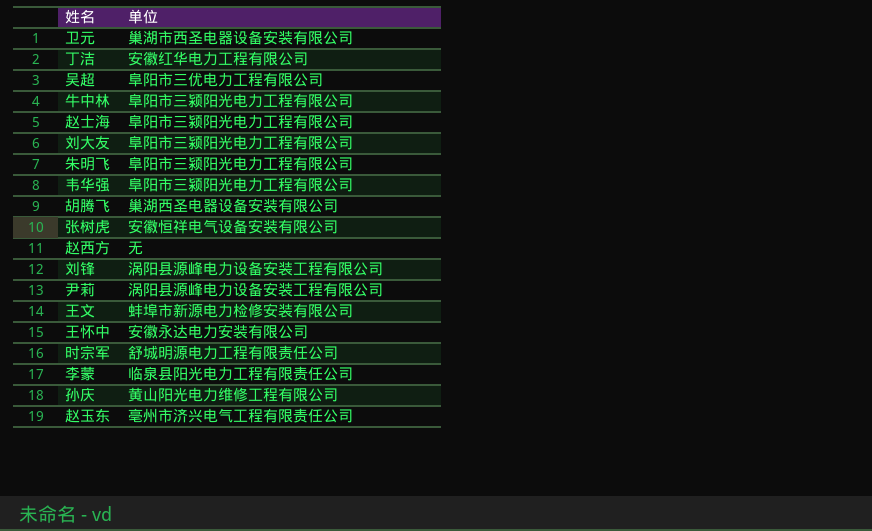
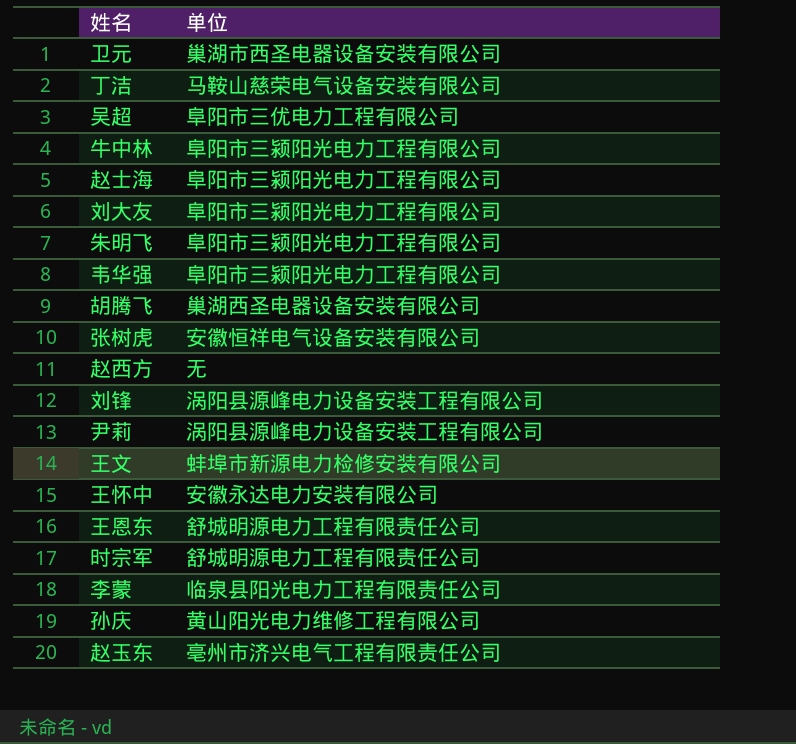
丁洁 | 单位: 安徽红华电力工程有限公司 -> 马鞍山慈荣电气设备安装有限公司
row 王恩东: none -> 舒城明源电力工程有限责任公司

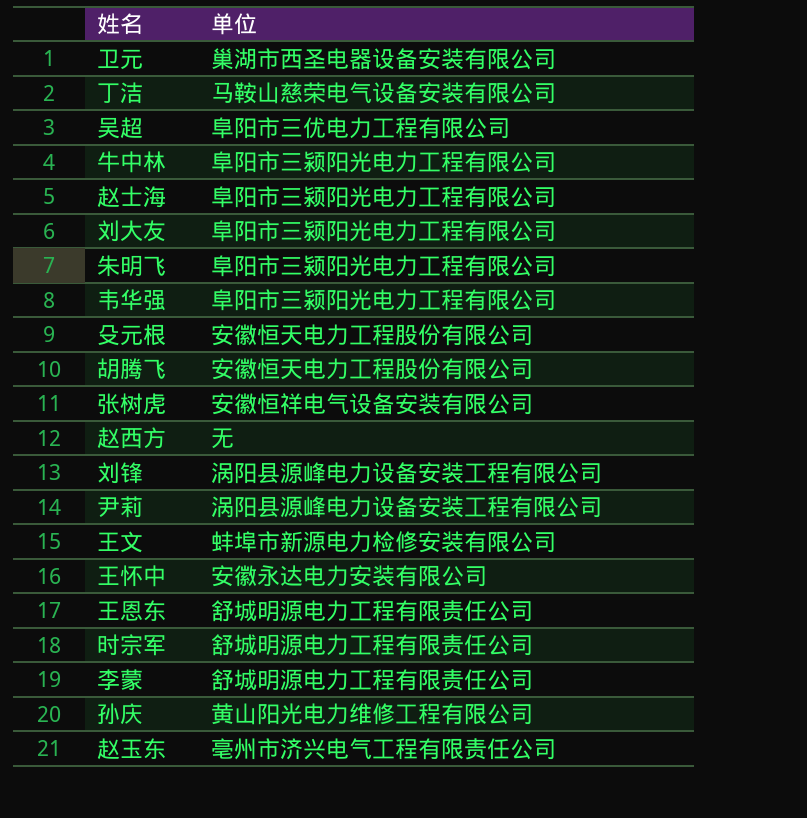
row 殳元根: none -> 安徽恒天电力工程股份有限公司
胡腾飞 | 单位: 巢湖西圣电器设备安装有限公司 -> 安徽恒天电力工程股份有限公司
李蒙 | 单位: 临泉县阳光电力工程有限责任公司 -> 舒城明源电力工程有限责任公司

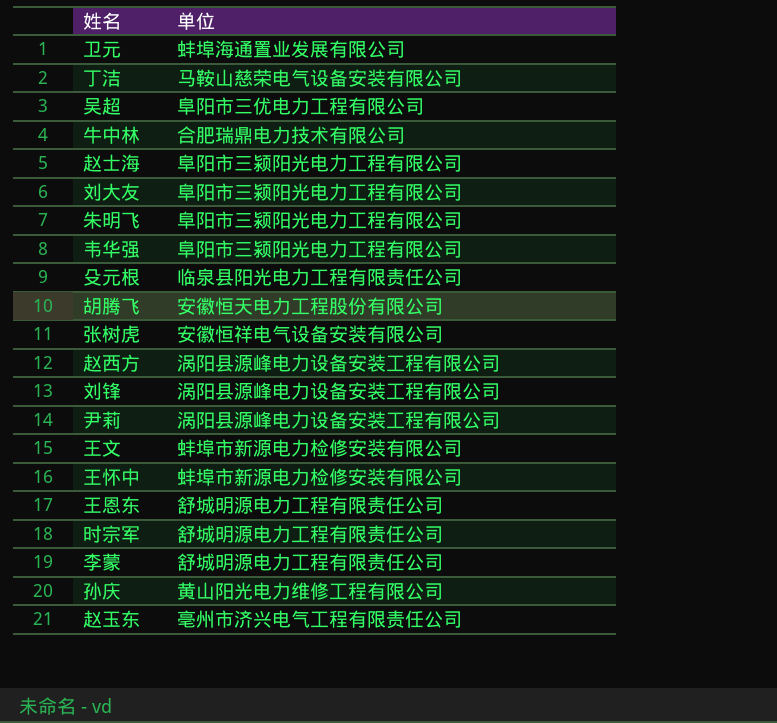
卫元 | 单位: 巢湖市西圣电器设备安装有限公司 -> 蚌埠海通置业发展有限公司
牛中林 | 单位: 阜阳市三颍阳光电力工程有限公司 -> 合肥瑞鼎电力技术有限公司
殳元根 | 单位: 安徽恒天电力工程股份有限公司 -> 临泉县阳光电力工程有限责任公司
赵西方 | 单位: 无 -> 涡阳县源峰电力设备安装工程有限公司
王怀中 | 单位: 安徽永达电力安装有限公司 -> 蚌埠市新源电力检修安装有限公司

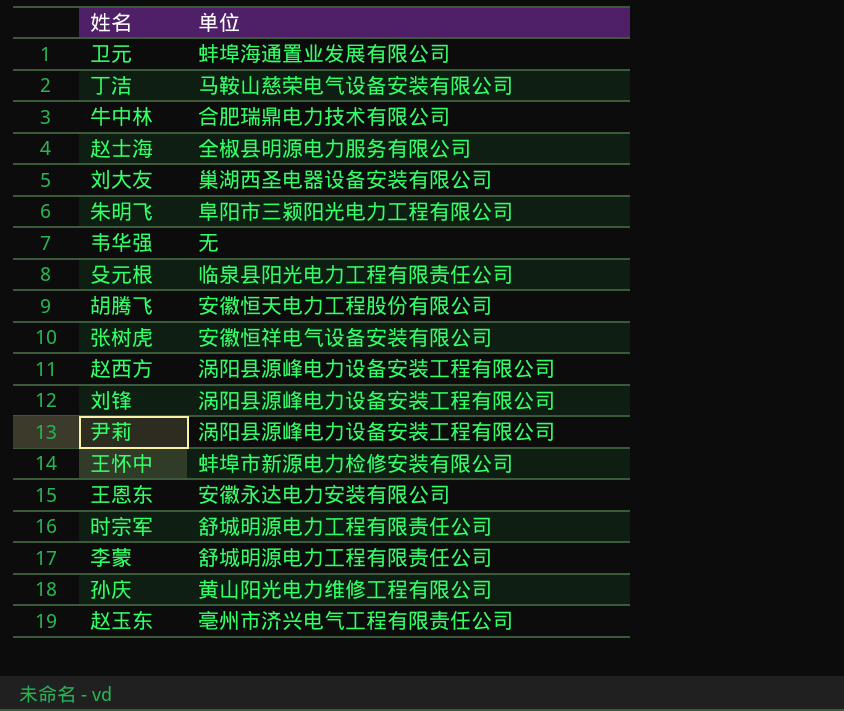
row 吴超: 阜阳市三优电力工程有限公司 -> none
row 王文: 蚌埠市新源电力检修安装有限公司 -> none
赵士海 | 单位: 阜阳市三颍阳光电力工程有限公司 -> 全椒县明源电力服务有限公司
刘大友 | 单位: 阜阳市三颍阳光电力工程有限公司 -> 巢湖西圣电器设备安装有限公司
韦华强 | 单位: 阜阳市三颍阳光电力工程有限公司 -> 无
王恩东 | 单位: 舒城明源电力工程有限责任公司 -> 安徽永达电力安装有限公司

